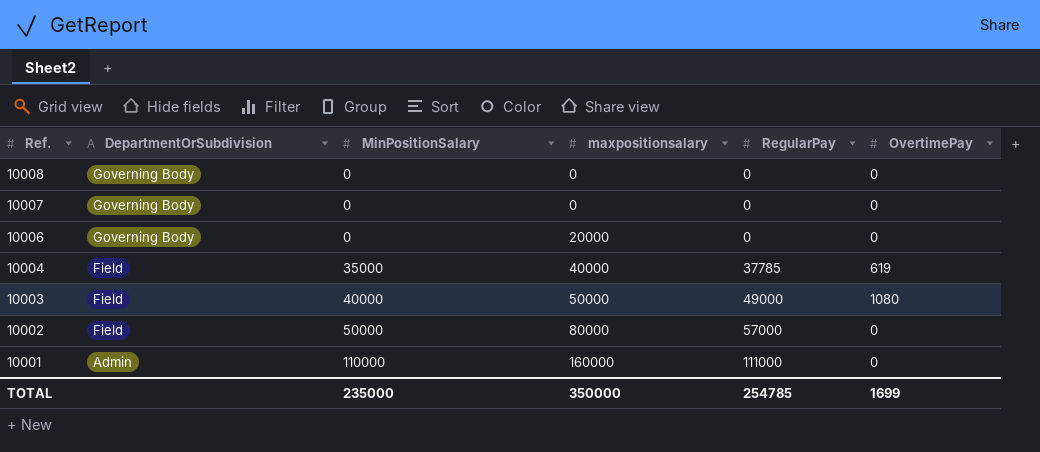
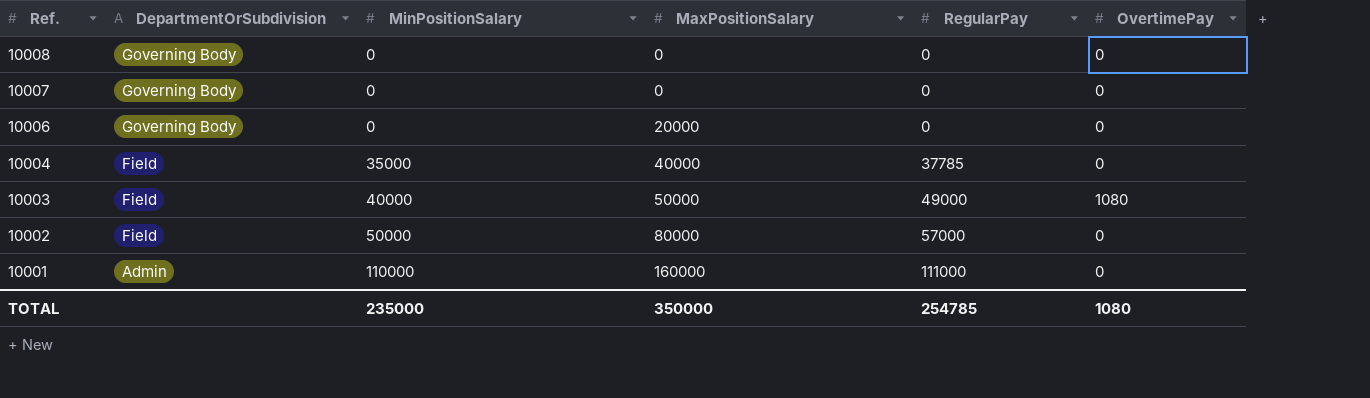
column name: maxpositionsalary -> MaxPositionSalary
10004 | OvertimePay: 619 -> 0
TOTAL | OvertimePay: 1699 -> 1080

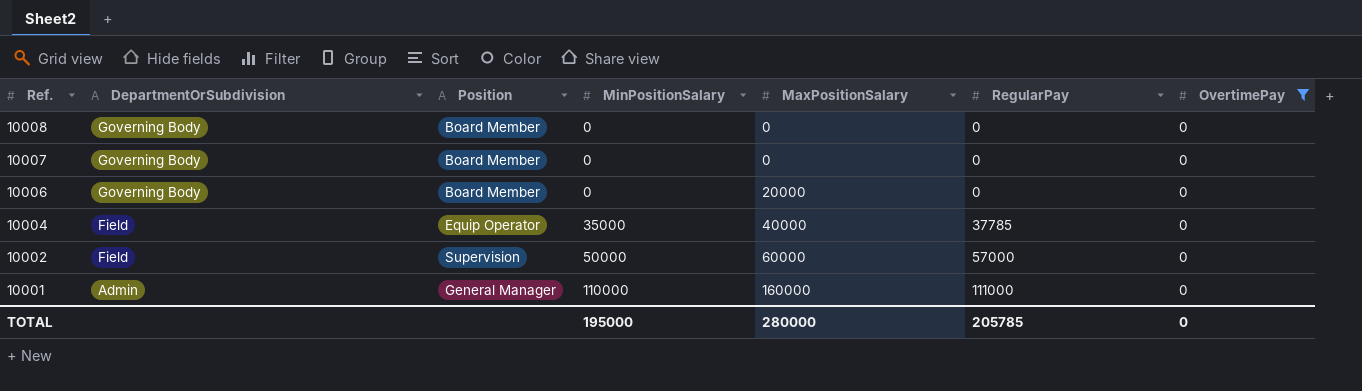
filter: none -> OvertimePay = 0
column Position | position: none -> 3
10002 | MaxPositionSalary: 80000 -> 60000
TOTAL | MinPositionSalary: 235000 -> 195000
TOTAL | MaxPositionSalary: 350000 -> 280000
TOTAL | RegularPay: 254785 -> 205785
TOTAL | OvertimePay: 1080 -> 0

